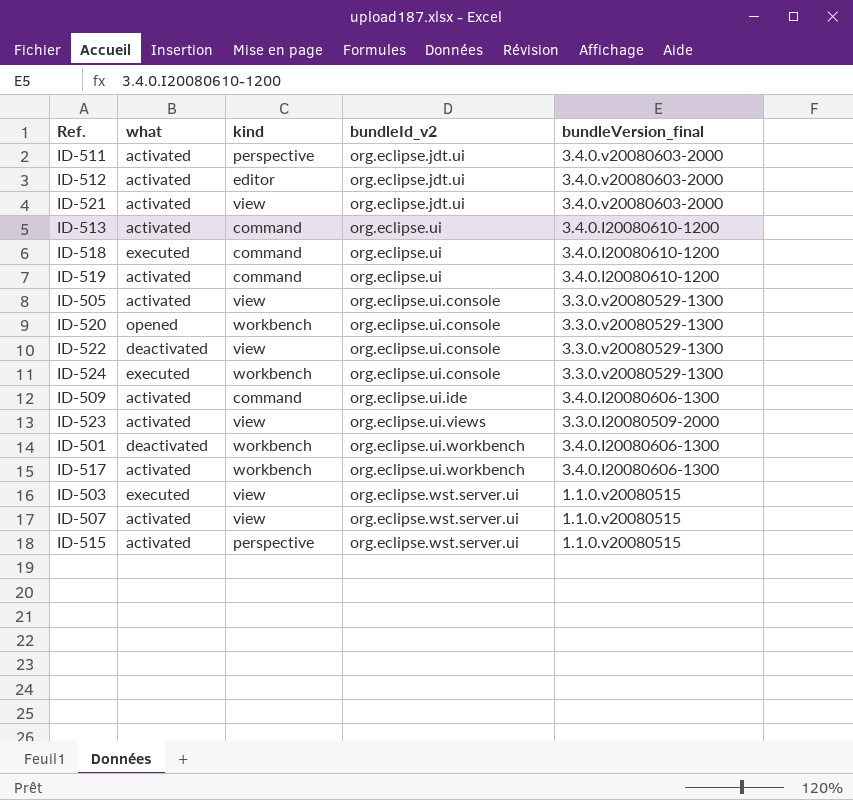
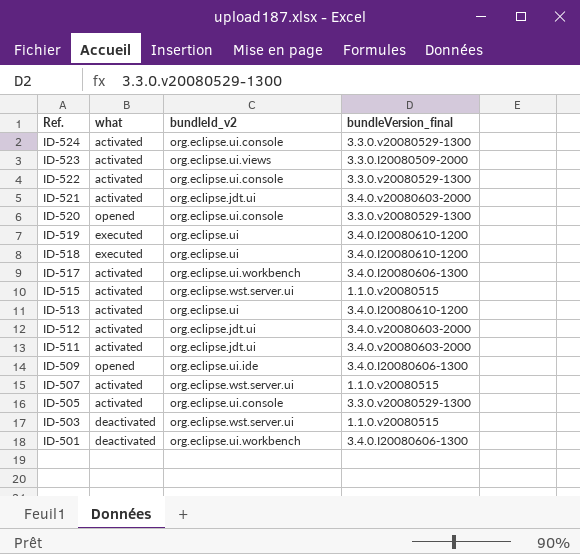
row order: bundleId_v2 ascending -> Ref. descending
column kind | position: 3 -> none
ID-524 | what: executed -> activated
ID-522 | what: deactivated -> activated
ID-519 | what: activated -> executed
ID-509 | what: activated -> opened
ID-503 | what: executed -> deactivated

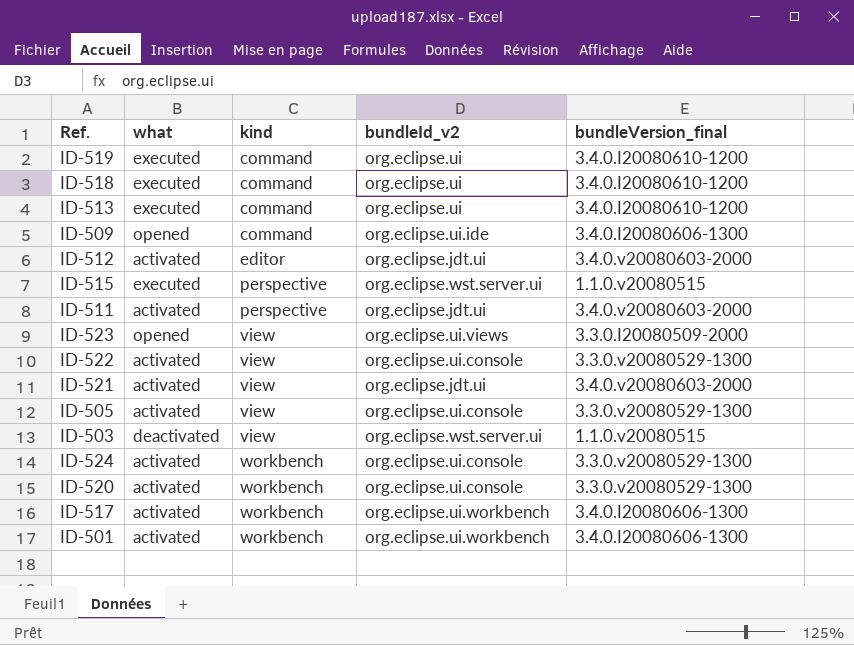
row order: Ref. descending -> kind ascending
column kind | position: none -> 3
row ID-507: activated | org.eclipse.wst.server.ui | 1.1.0.v20080515 -> none
ID-513 | what: activated -> executed
ID-515 | what: activated -> executed
ID-523 | what: activated -> opened
ID-520 | what: opened -> activated
ID-501 | what: deactivated -> activated

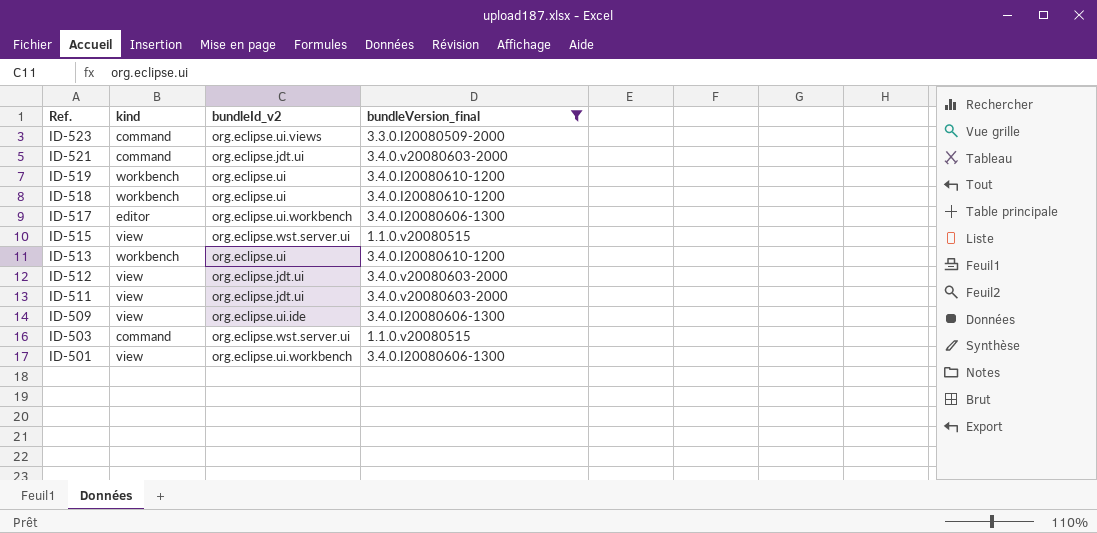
filter: none -> bundleVersion_final != 3.3.0.v20080529-1300
row order: kind ascending -> Ref. descending
column what | position: 2 -> none
ID-523 | kind: view -> command
ID-521 | kind: view -> command
ID-519 | kind: command -> workbench
ID-518 | kind: command -> workbench
ID-517 | kind: workbench -> editor
ID-515 | kind: perspective -> view
ID-513 | kind: command -> workbench
ID-512 | kind: editor -> view
ID-511 | kind: perspective -> view
ID-509 | kind: command -> view
ID-503 | kind: view -> command
ID-501 | kind: workbench -> view

